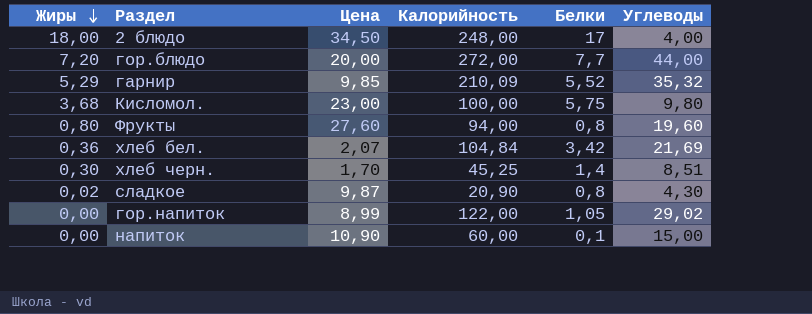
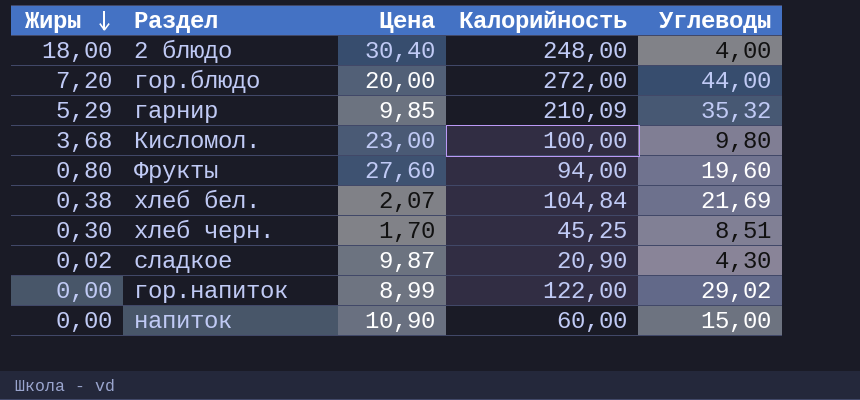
column Белки | position: 5 -> none
2 блюдо | Цена: 34,50 -> 30,40
хлеб бел. | Жиры: 0,36 -> 0,38

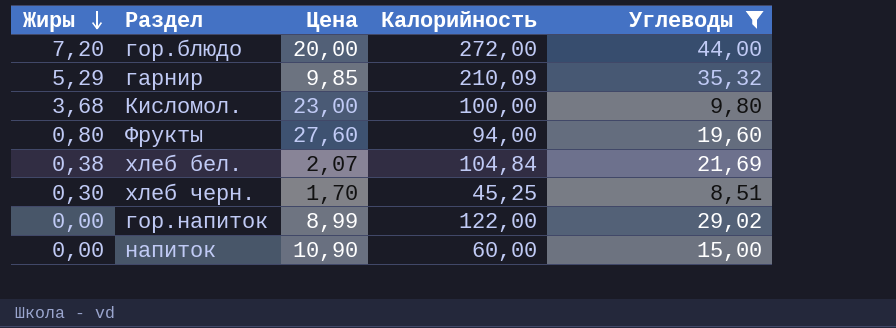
filter: none -> Углеводы >= 8,51

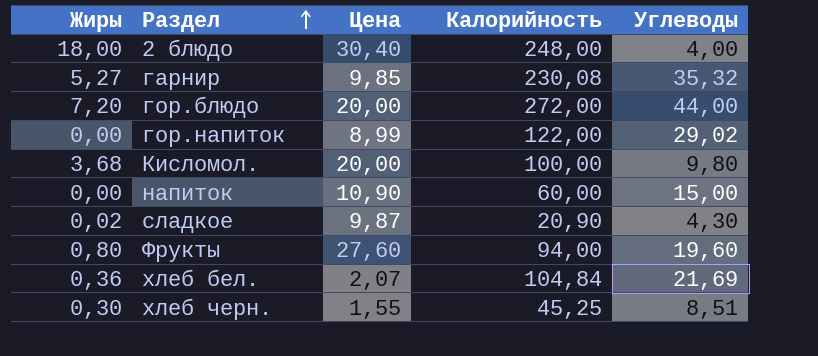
filter: Углеводы >= 8,51 -> none
row order: Жиры descending -> Раздел ascending
гарнир | Жиры: 5,29 -> 5,27
гарнир | Калорийность: 210,09 -> 230,08
Кисломол. | Цена: 23,00 -> 20,00
хлеб бел. | Жиры: 0,38 -> 0,36
хлеб черн. | Цена: 1,70 -> 1,55

